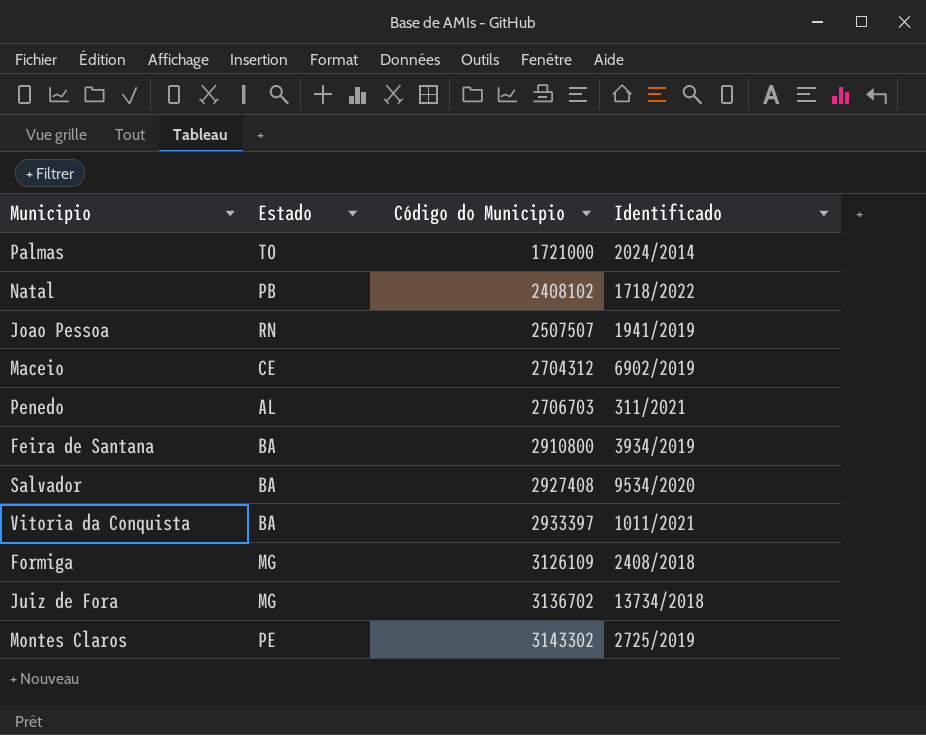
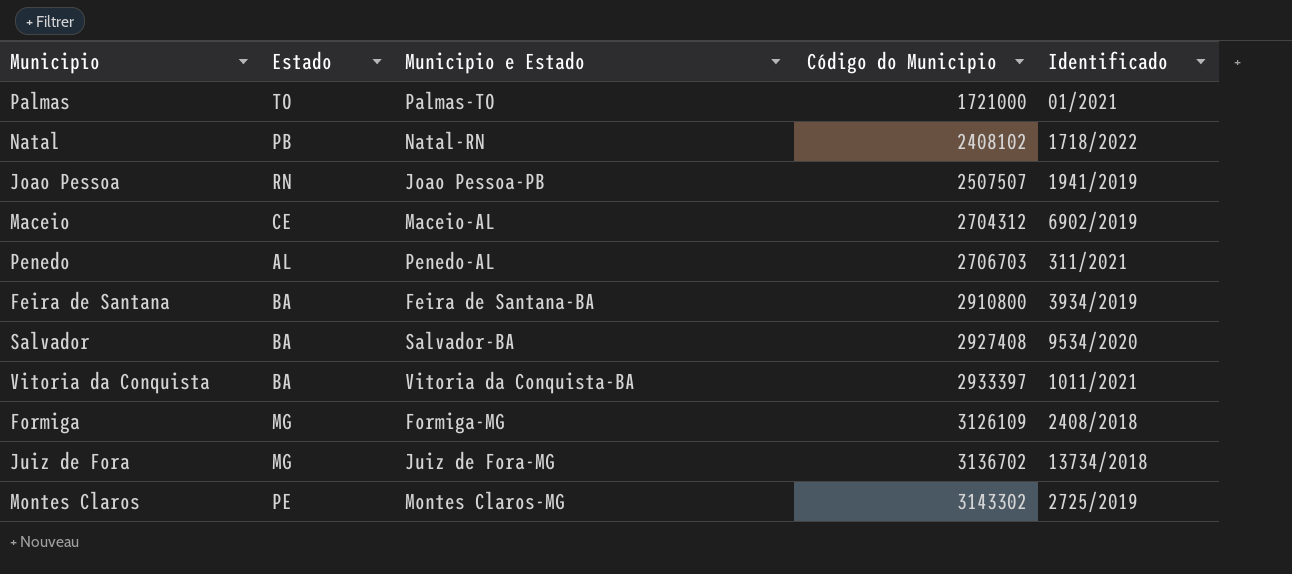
column Municipio e Estado | position: none -> 3
Palmas | Identificado: 2024/2014 -> 01/2021

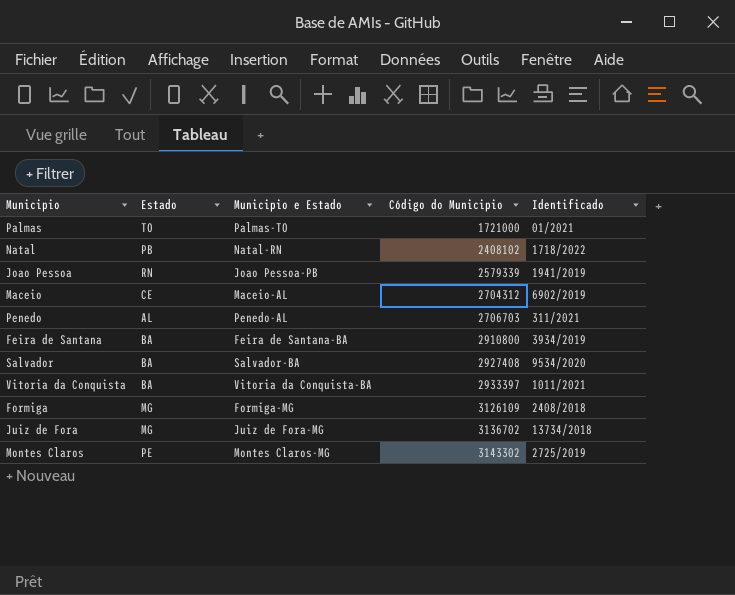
Joao Pessoa | Código do Municipio: 2507507 -> 2579339

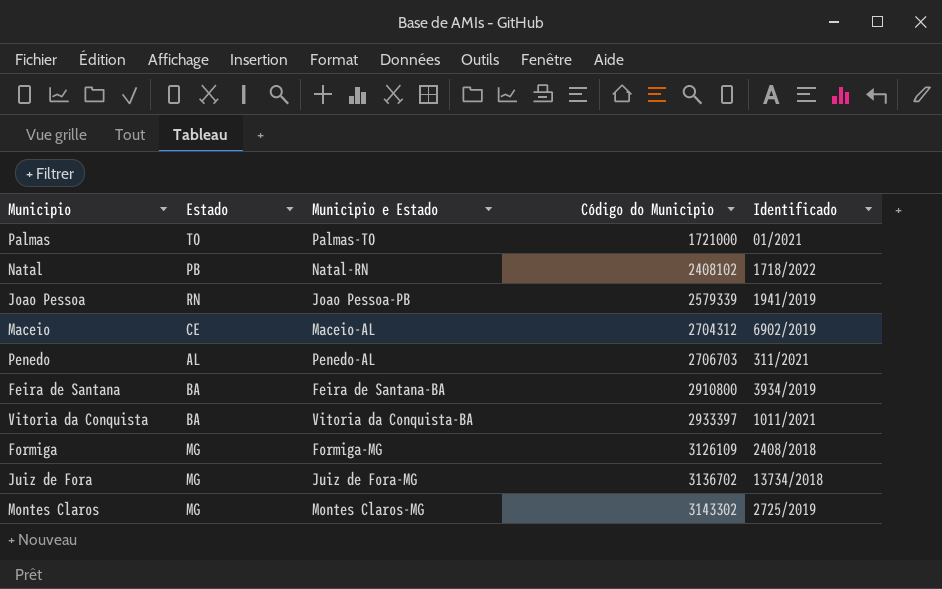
row Salvador: BA | Salvador-BA | 2927408 | 9534/2020 -> none
Montes Claros | Estado: PE -> MG

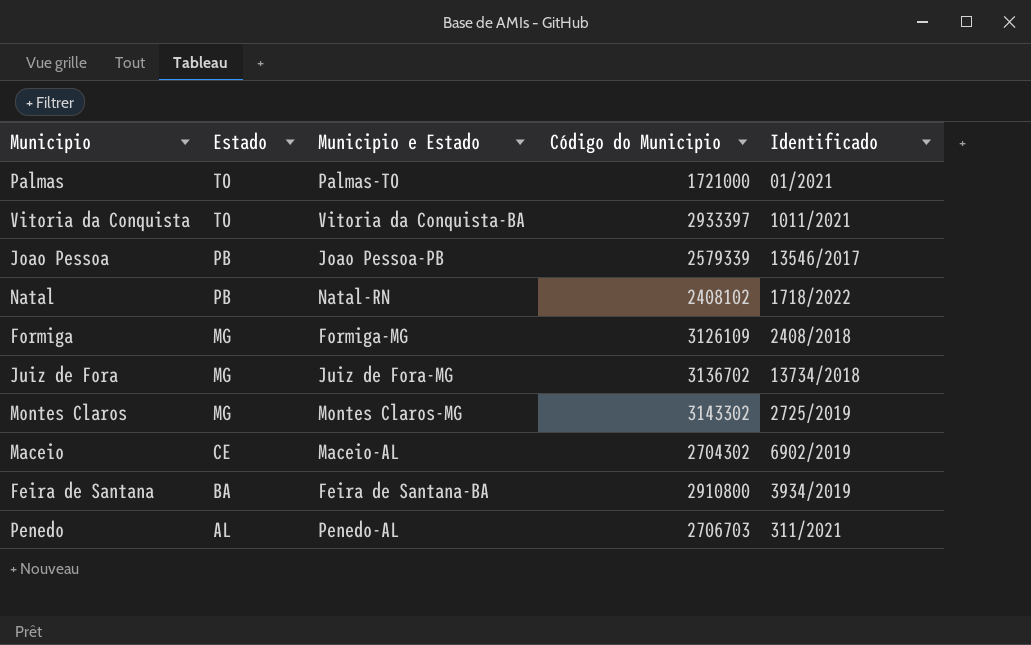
row order: Código do Municipio ascending -> Estado descending
Vitoria da Conquista | Estado: BA -> TO
Joao Pessoa | Estado: RN -> PB
Joao Pessoa | Identificado: 1941/2019 -> 13546/2017
Maceio | Código do Municipio: 2704312 -> 2704302

